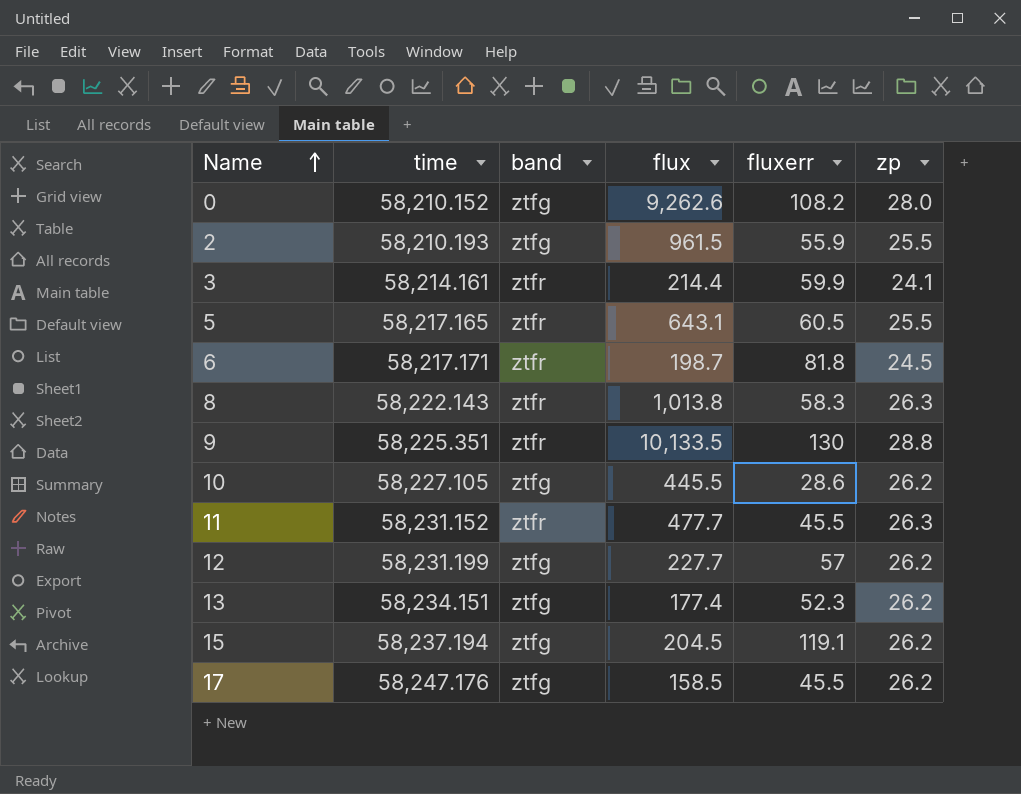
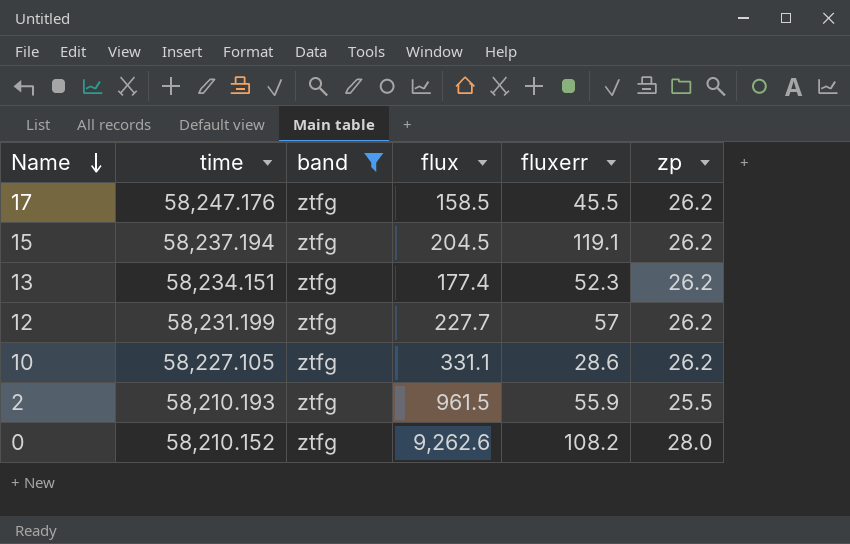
filter: none -> band = ztfg
row order: Name ascending -> Name descending
10 | flux: 445.5 -> 331.1

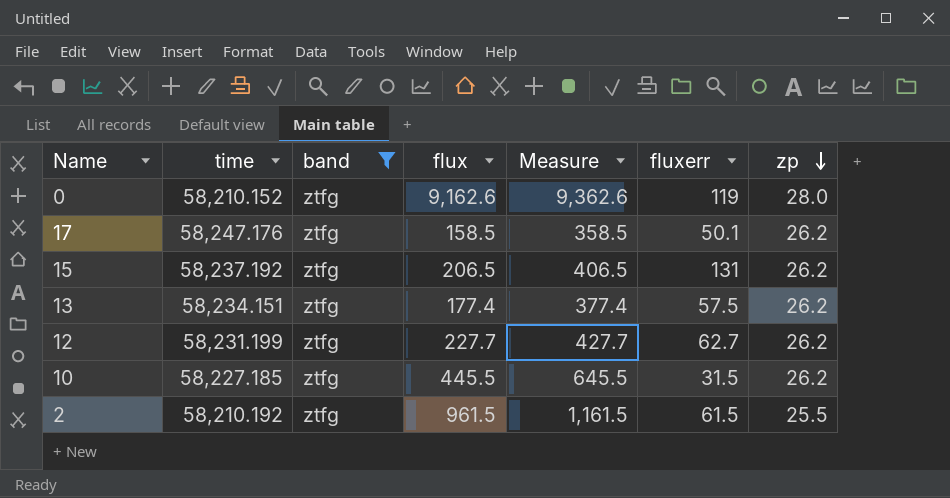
row order: Name descending -> zp descending
column Measure | formula: none -> [flux] + 200
0 | flux: 9,262.6 -> 9,162.6
0 | fluxerr: 108.2 -> 119
17 | fluxerr: 45.5 -> 50.1
15 | time: 58,237.194 -> 58,237.192
15 | flux: 204.5 -> 206.5
15 | fluxerr: 119.1 -> 131
13 | fluxerr: 52.3 -> 57.5
12 | fluxerr: 57 -> 62.7
10 | time: 58,227.105 -> 58,227.185
10 | flux: 331.1 -> 445.5
10 | fluxerr: 28.6 -> 31.5
2 | time: 58,210.193 -> 58,210.192
2 | fluxerr: 55.9 -> 61.5

